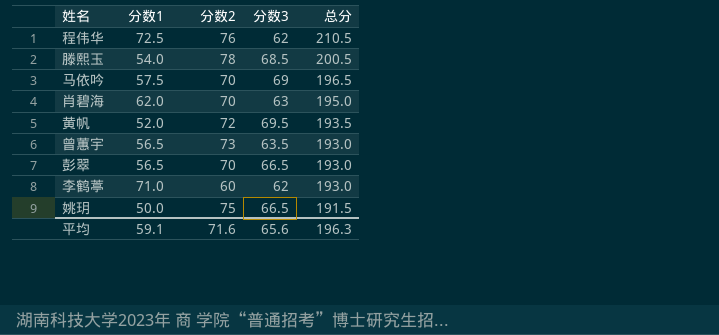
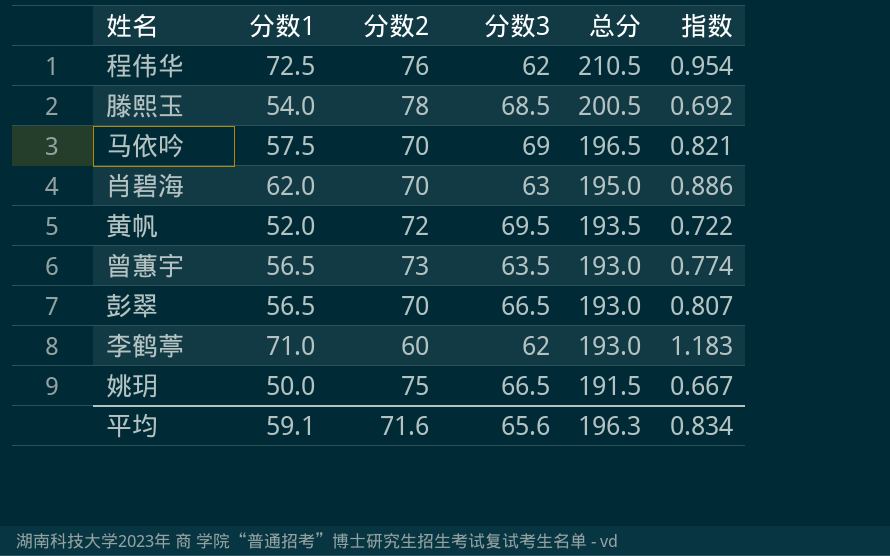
column 指数 | formula: none -> [分数1] / [分数2]

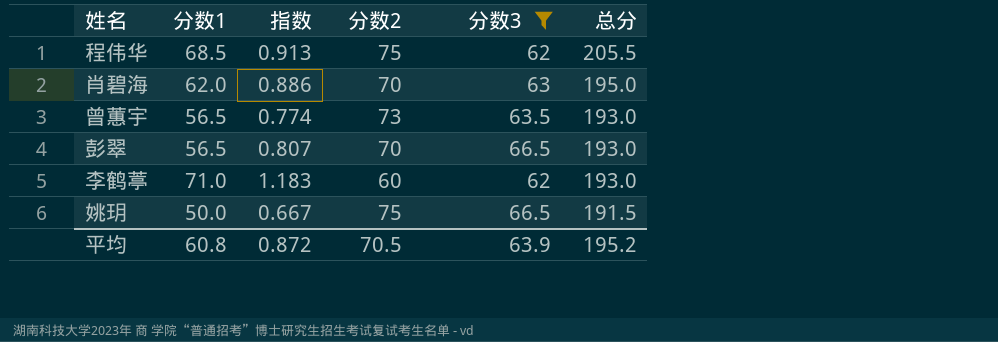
filter: none -> 分数3 <= 66.5
column 指数 | position: 6 -> 3
程伟华 | 分数1: 72.5 -> 68.5
程伟华 | 指数: 0.954 -> 0.913
程伟华 | 分数2: 76 -> 75
程伟华 | 总分: 210.5 -> 205.5
平均 | 分数1: 59.1 -> 60.8
平均 | 指数: 0.834 -> 0.872
平均 | 分数2: 71.6 -> 70.5
平均 | 分数3: 65.6 -> 63.9
平均 | 总分: 196.3 -> 195.2

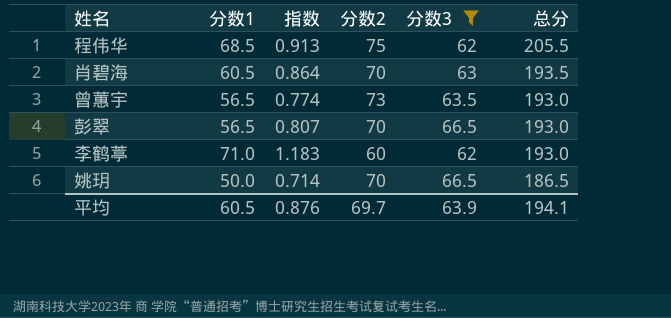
肖碧海 | 分数1: 62.0 -> 60.5
肖碧海 | 指数: 0.886 -> 0.864
肖碧海 | 总分: 195.0 -> 193.5
姚玥 | 指数: 0.667 -> 0.714
姚玥 | 分数2: 75 -> 70
姚玥 | 总分: 191.5 -> 186.5
平均 | 分数1: 60.8 -> 60.5
平均 | 指数: 0.872 -> 0.876
平均 | 分数2: 70.5 -> 69.7
平均 | 总分: 195.2 -> 194.1

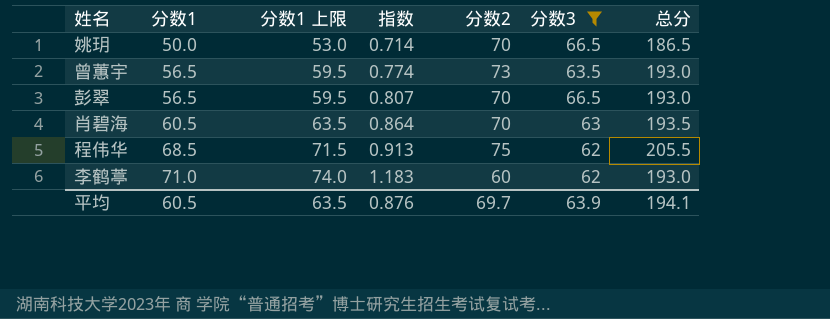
row order: 总分 descending -> 分数1 ascending
column 分数1 上限 | formula: none -> [分数1] + 3

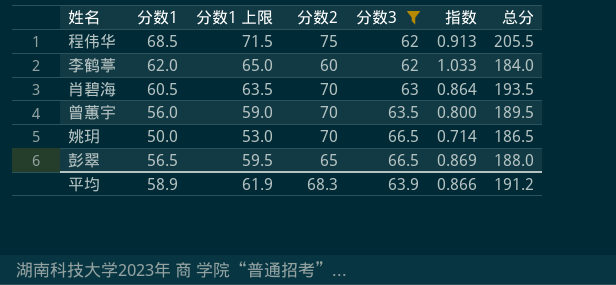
row order: 分数1 ascending -> 分数3 ascending
column 指数 | position: 4 -> 6
李鹤葶 | 分数1: 71.0 -> 62.0
李鹤葶 | 分数1 上限: 74.0 -> 65.0
李鹤葶 | 指数: 1.183 -> 1.033
李鹤葶 | 总分: 193.0 -> 184.0
曾蕙宇 | 分数1: 56.5 -> 56.0
曾蕙宇 | 分数1 上限: 59.5 -> 59.0
曾蕙宇 | 分数2: 73 -> 70
曾蕙宇 | 指数: 0.774 -> 0.800
曾蕙宇 | 总分: 193.0 -> 189.5
彭翠 | 分数2: 70 -> 65
彭翠 | 指数: 0.807 -> 0.869
彭翠 | 总分: 193.0 -> 188.0
平均 | 分数1: 60.5 -> 58.9
平均 | 分数1 上限: 63.5 -> 61.9
平均 | 分数2: 69.7 -> 68.3
平均 | 指数: 0.876 -> 0.866
平均 | 总分: 194.1 -> 191.2

